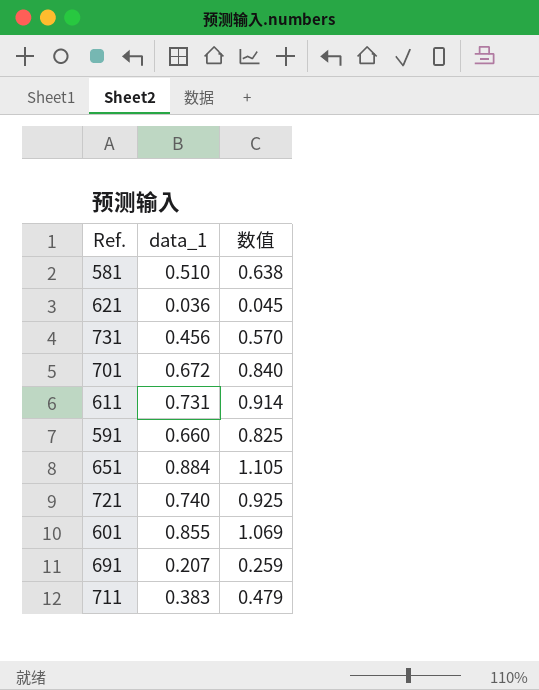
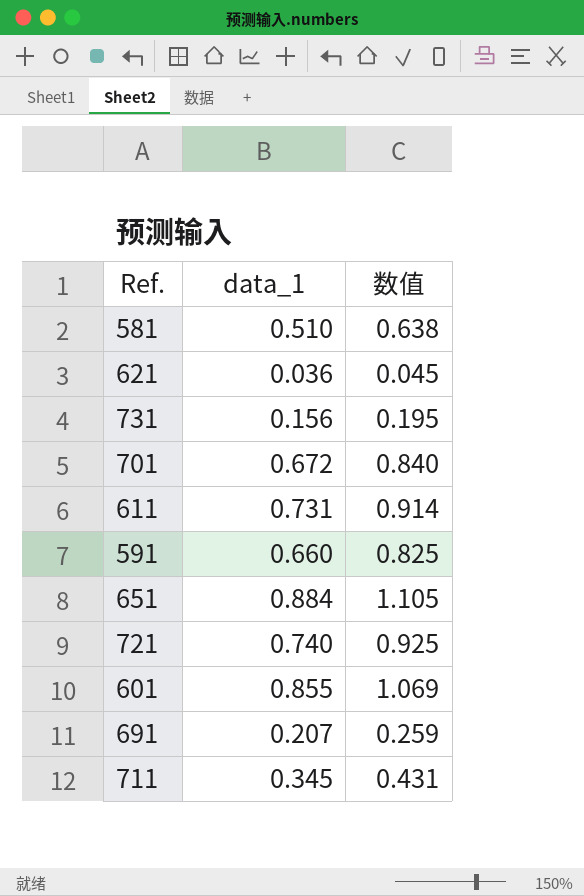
731 | data_1: 0.456 -> 0.156
731 | 数值: 0.570 -> 0.195
711 | data_1: 0.383 -> 0.345
711 | 数值: 0.479 -> 0.431

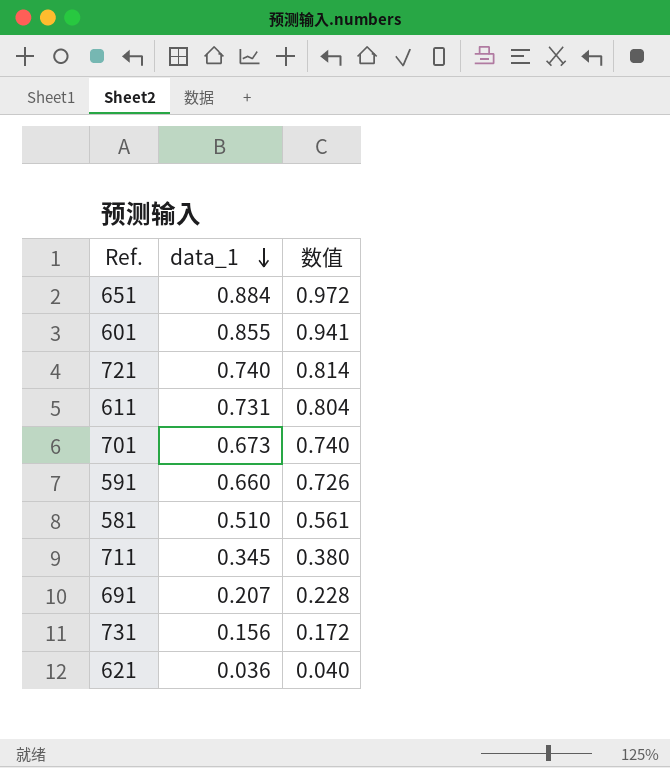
row order: none -> data_1 descending
column 数值 | formula: [data_1] * 1.25 -> [data_1] * 1.1
701 | data_1: 0.672 -> 0.673

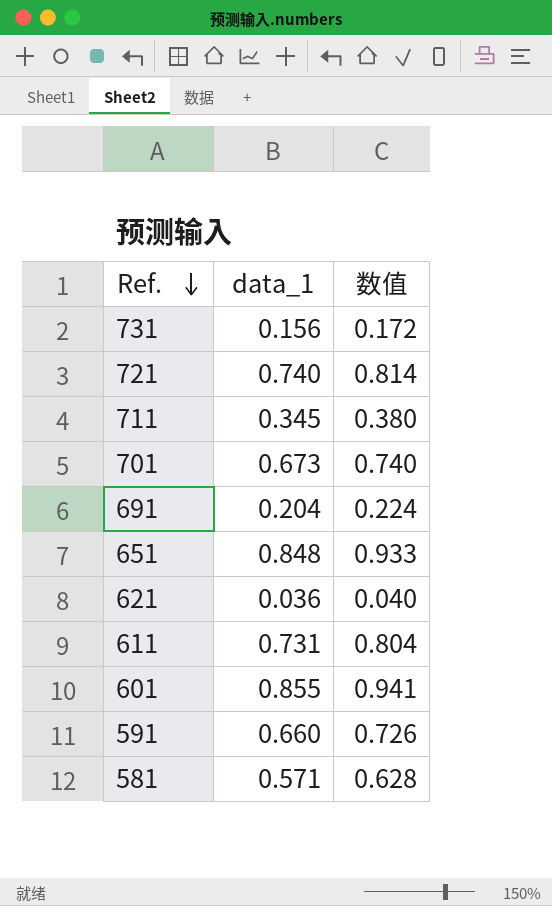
row order: data_1 descending -> Ref. descending
691 | data_1: 0.207 -> 0.204
691 | 数值: 0.228 -> 0.224
651 | data_1: 0.884 -> 0.848
651 | 数值: 0.972 -> 0.933
581 | data_1: 0.510 -> 0.571
581 | 数值: 0.561 -> 0.628

